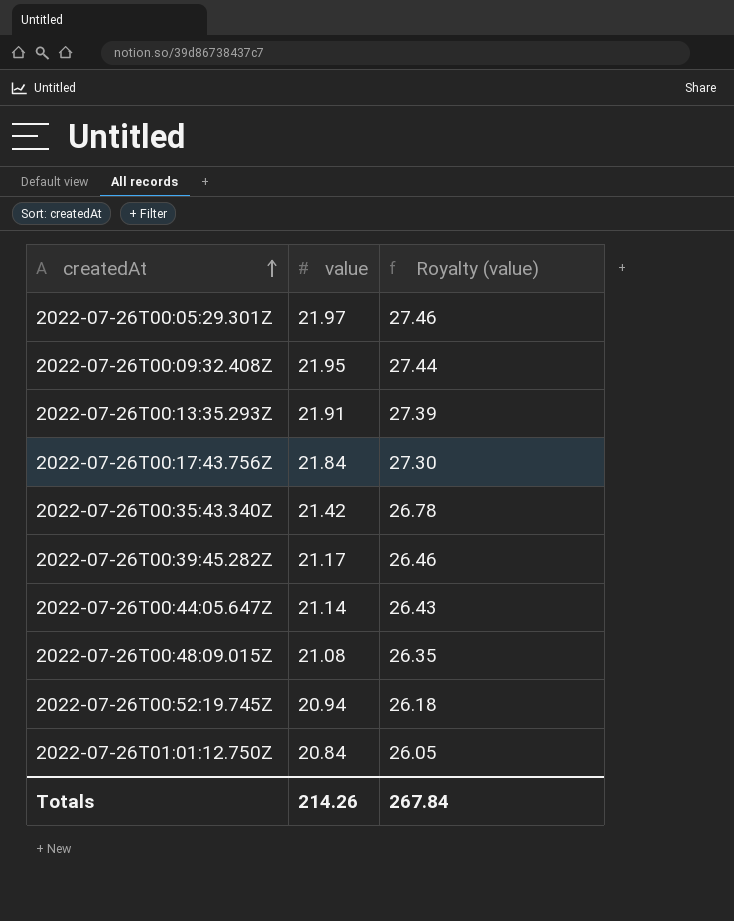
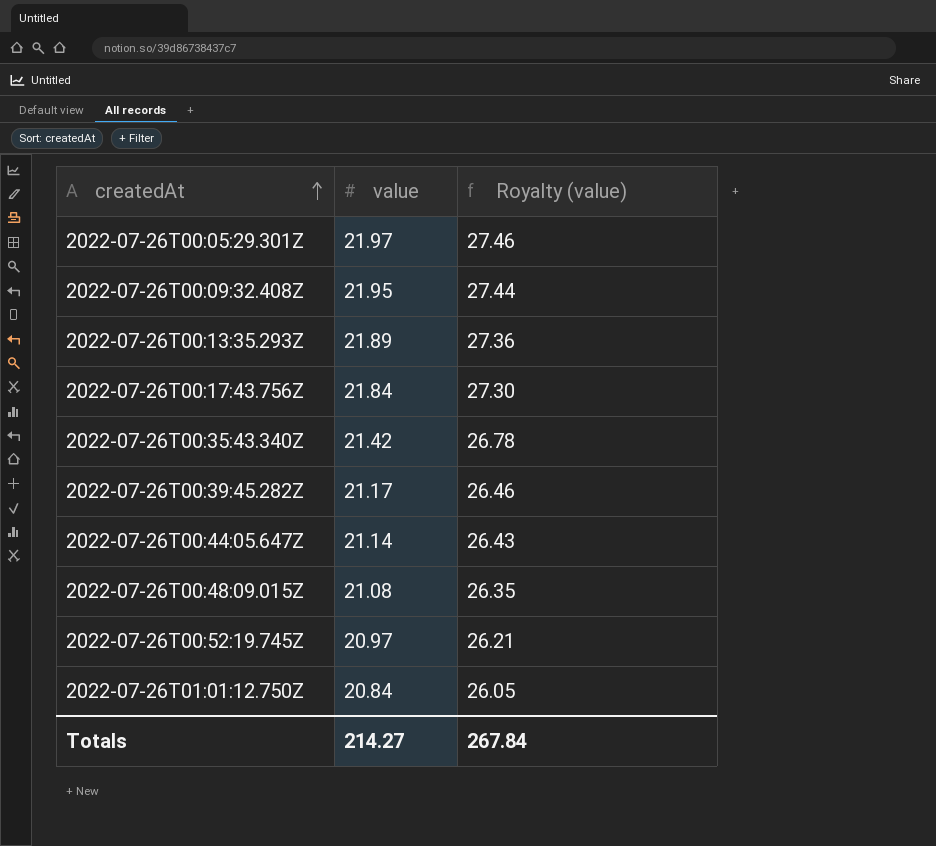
2022-07-26T00:13:35.293Z | value: 21.91 -> 21.89
2022-07-26T00:13:35.293Z | Royalty (value): 27.39 -> 27.36
2022-07-26T00:52:19.745Z | value: 20.94 -> 20.97
2022-07-26T00:52:19.745Z | Royalty (value): 26.18 -> 26.21
Totals | value: 214.26 -> 214.27

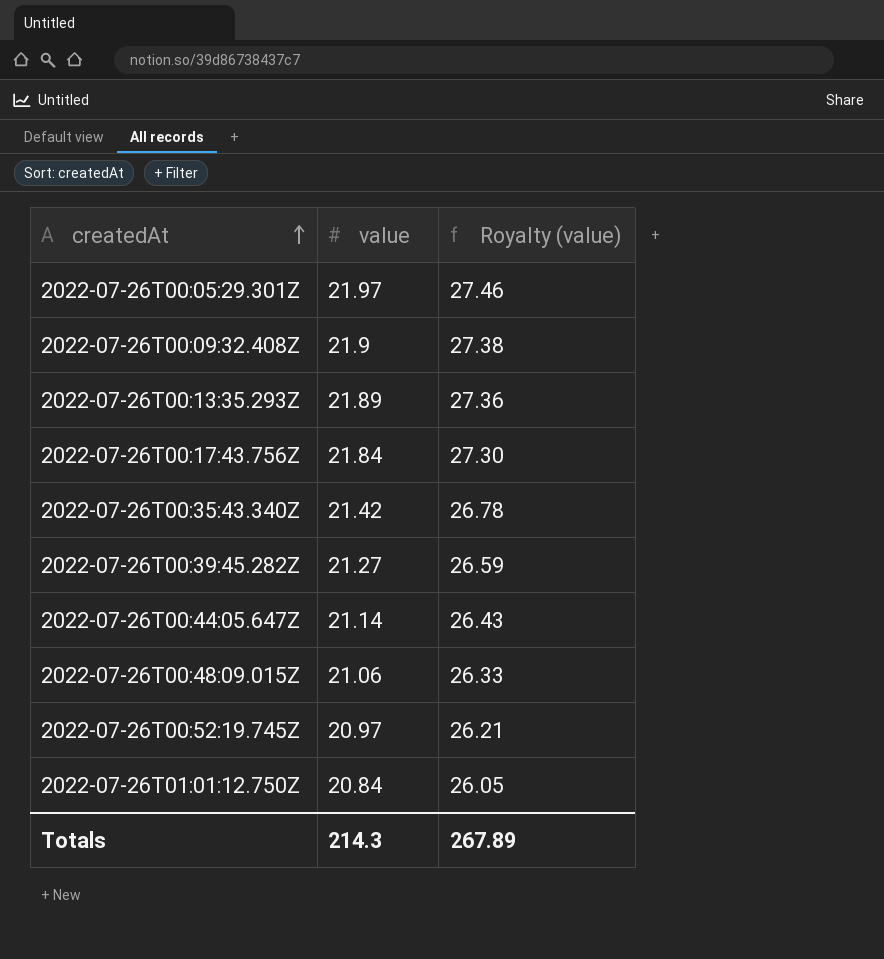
2022-07-26T00:09:32.408Z | value: 21.95 -> 21.9
2022-07-26T00:09:32.408Z | Royalty (value): 27.44 -> 27.38
2022-07-26T00:39:45.282Z | value: 21.17 -> 21.27
2022-07-26T00:39:45.282Z | Royalty (value): 26.46 -> 26.59
2022-07-26T00:48:09.015Z | value: 21.08 -> 21.06
2022-07-26T00:48:09.015Z | Royalty (value): 26.35 -> 26.33
Totals | value: 214.27 -> 214.3
Totals | Royalty (value): 267.84 -> 267.89

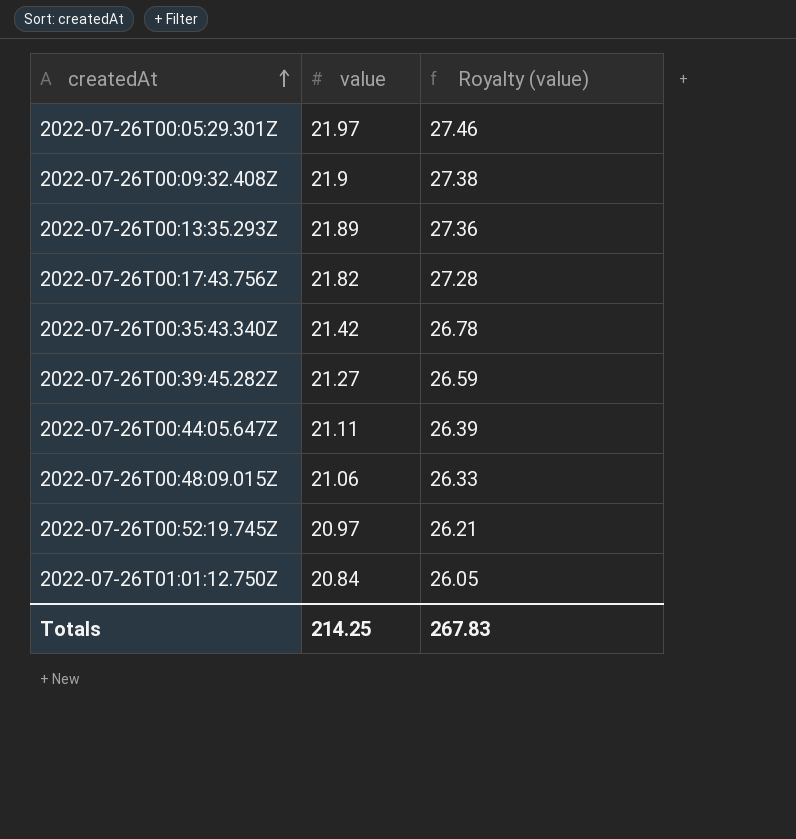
2022-07-26T00:17:43.756Z | value: 21.84 -> 21.82
2022-07-26T00:17:43.756Z | Royalty (value): 27.30 -> 27.28
2022-07-26T00:44:05.647Z | value: 21.14 -> 21.11
2022-07-26T00:44:05.647Z | Royalty (value): 26.43 -> 26.39
Totals | value: 214.3 -> 214.25
Totals | Royalty (value): 267.89 -> 267.83

